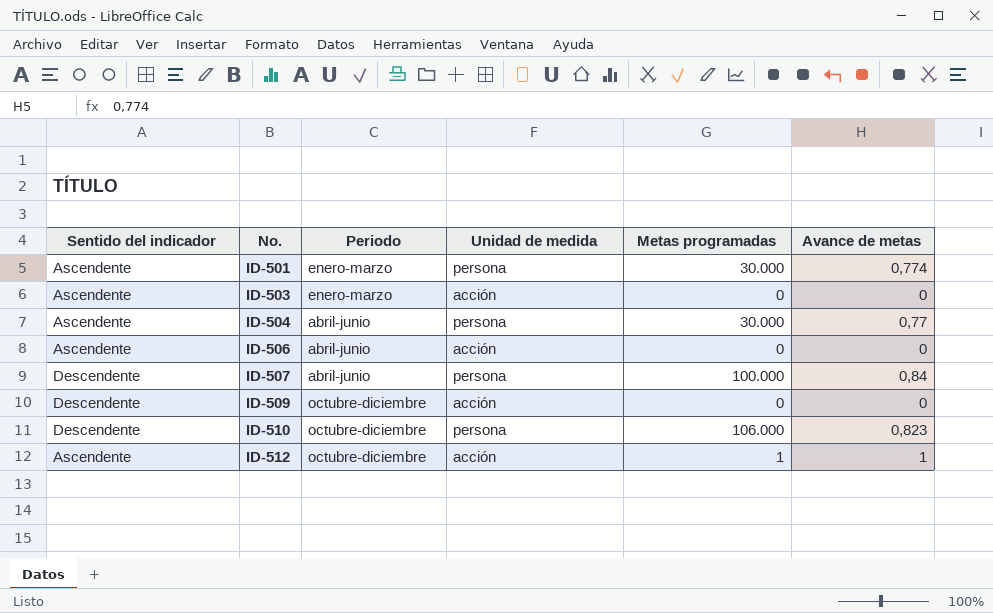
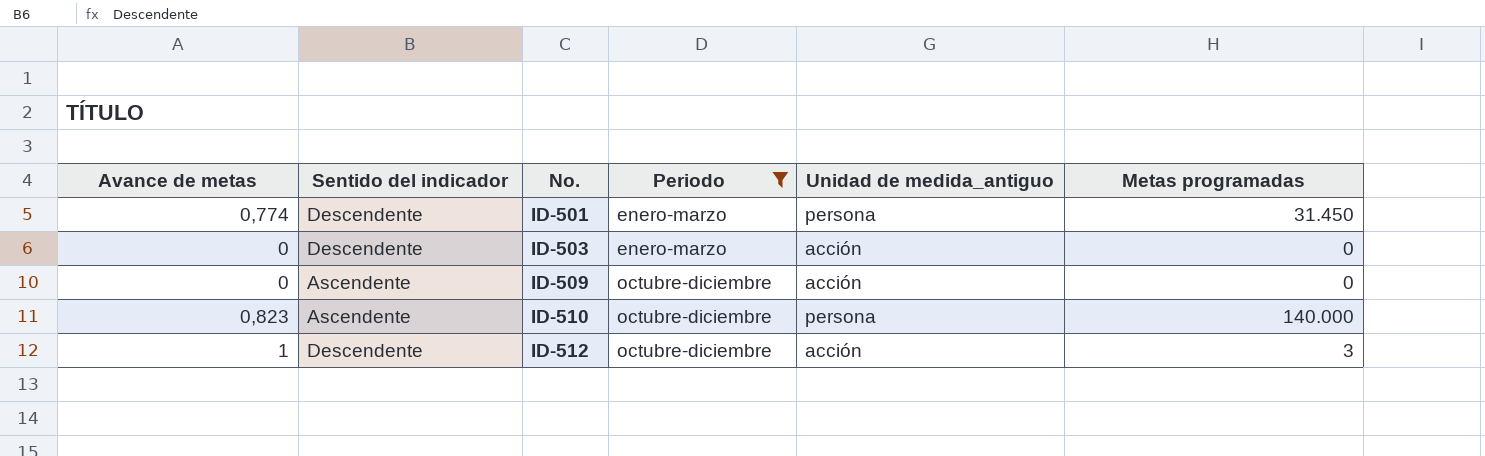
filter: none -> Periodo != abril-junio
column Avance de metas | position: 6 -> 1
column name: Unidad de medida -> Unidad de medida_antiguo
ID-501 | Sentido del indicador: Ascendente -> Descendente
ID-501 | Metas programadas: 30.000 -> 31.450
ID-503 | Sentido del indicador: Ascendente -> Descendente
ID-509 | Sentido del indicador: Descendente -> Ascendente
ID-510 | Sentido del indicador: Descendente -> Ascendente
ID-510 | Metas programadas: 106.000 -> 140.000
ID-512 | Sentido del indicador: Ascendente -> Descendente
ID-512 | Metas programadas: 1 -> 3

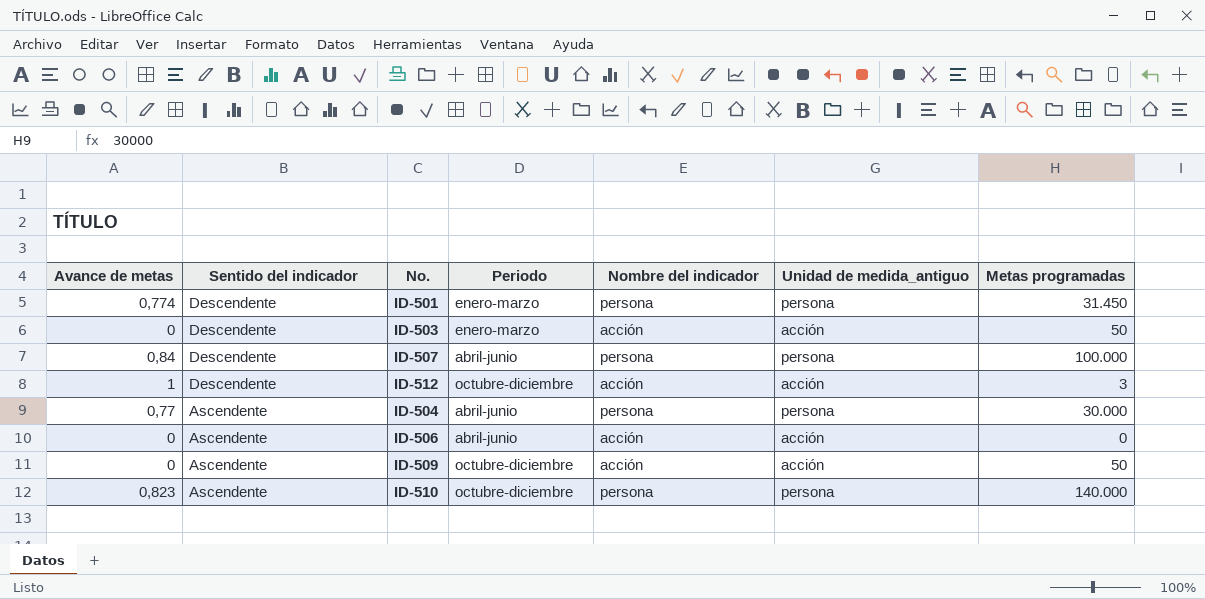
filter: Periodo != abril-junio -> none
row order: No. ascending -> Sentido del indicador descending
column Nombre del indicador | position: none -> 5
ID-503 | Metas programadas: 0 -> 50
ID-509 | Metas programadas: 0 -> 50

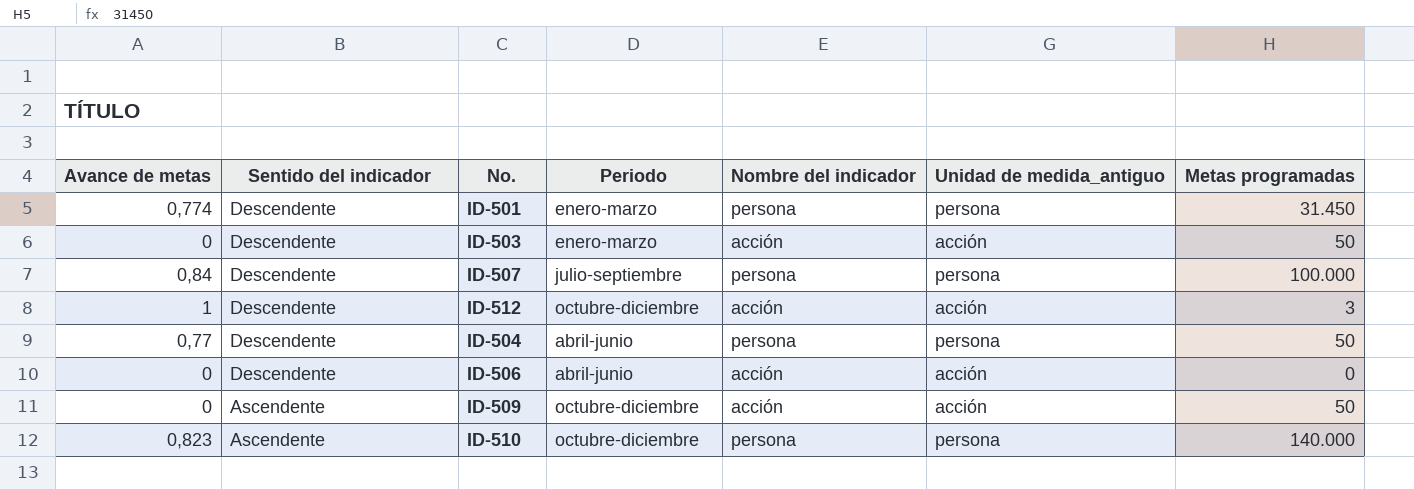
ID-507 | Periodo: abril-junio -> julio-septiembre
ID-504 | Sentido del indicador: Ascendente -> Descendente
ID-504 | Metas programadas: 30.000 -> 50
ID-506 | Sentido del indicador: Ascendente -> Descendente

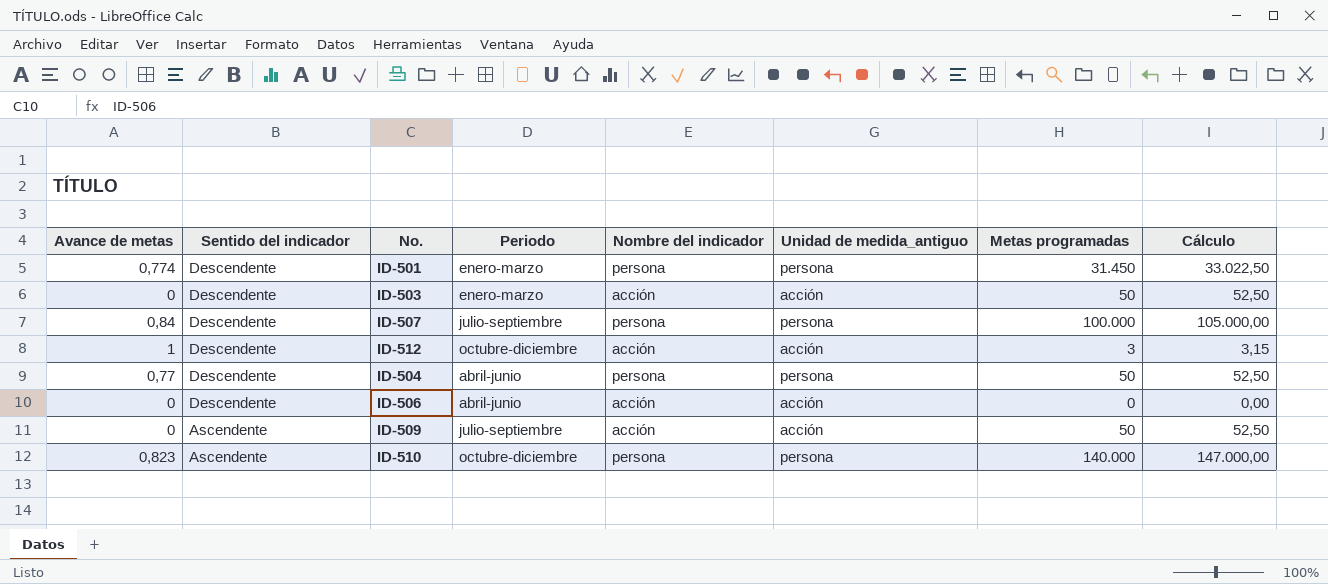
column Cálculo | formula: none -> [Metas programadas] * 1,05
ID-509 | Periodo: octubre-diciembre -> julio-septiembre

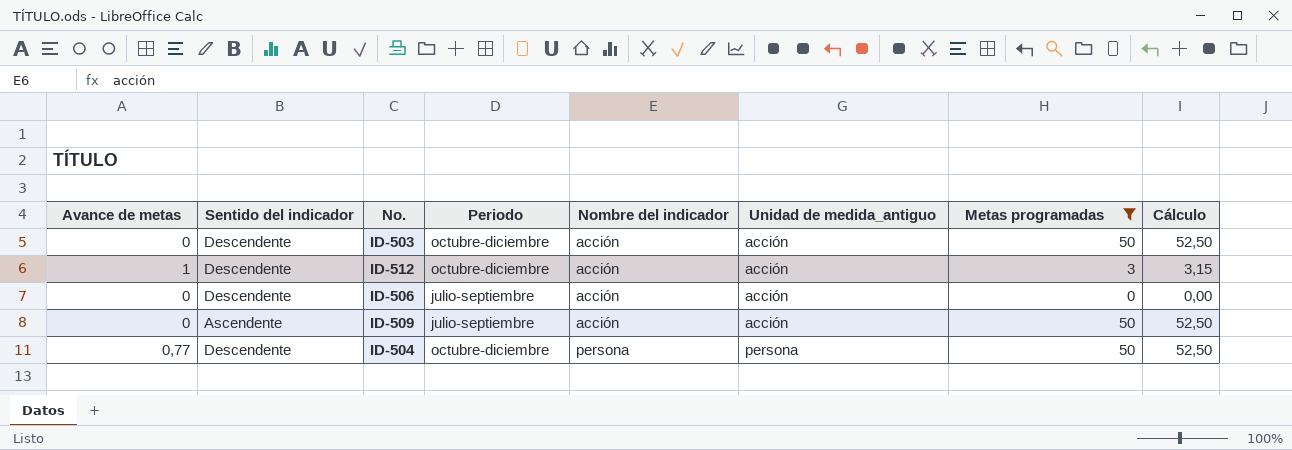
filter: none -> Metas programadas <= 50
row order: Sentido del indicador descending -> Nombre del indicador ascending
ID-503 | Periodo: enero-marzo -> octubre-diciembre
ID-506 | Periodo: abril-junio -> julio-septiembre
ID-504 | Periodo: abril-junio -> octubre-diciembre

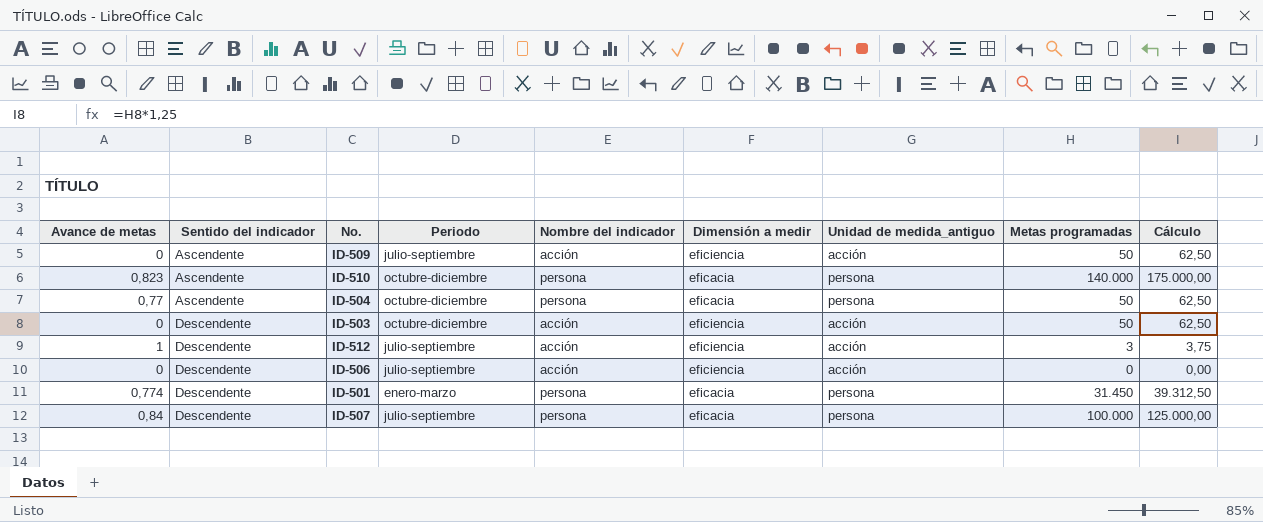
filter: Metas programadas <= 50 -> none
row order: Nombre del indicador ascending -> Sentido del indicador ascending
column Dimensión a medir | position: none -> 6
column Cálculo | formula: [Metas programadas] * 1,05 -> [Metas programadas] * 1,25
ID-504 | Sentido del indicador: Descendente -> Ascendente
ID-512 | Periodo: octubre-diciembre -> julio-septiembre

